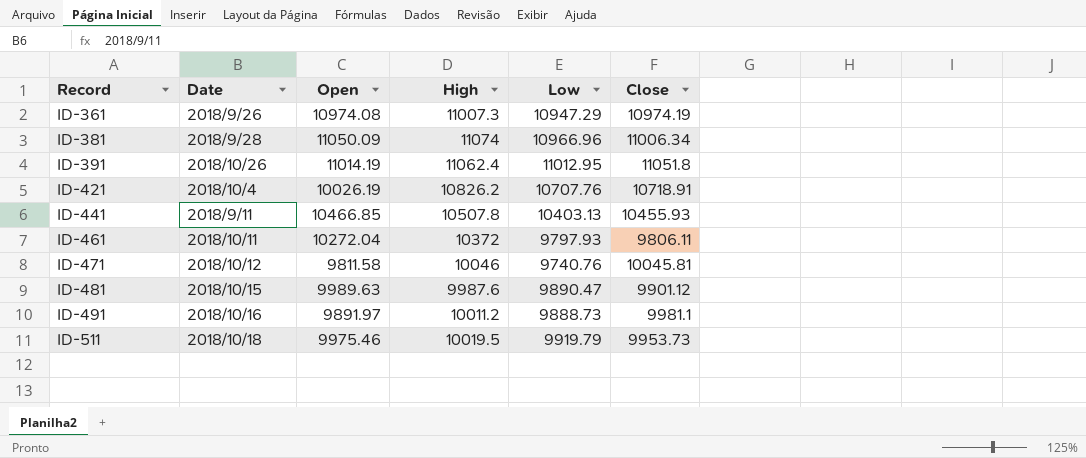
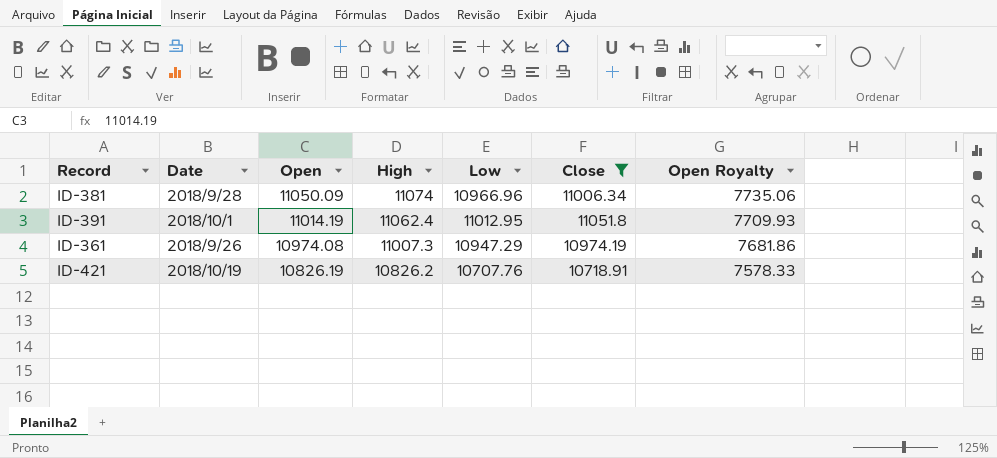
filter: none -> Close >= 10718.91
row order: Record ascending -> Open descending
column Open Royalty | formula: none -> [Open] * 0.7
ID-391 | Date: 2018/10/26 -> 2018/10/1
ID-421 | Date: 2018/10/4 -> 2018/10/19
ID-421 | Open: 10026.19 -> 10826.19

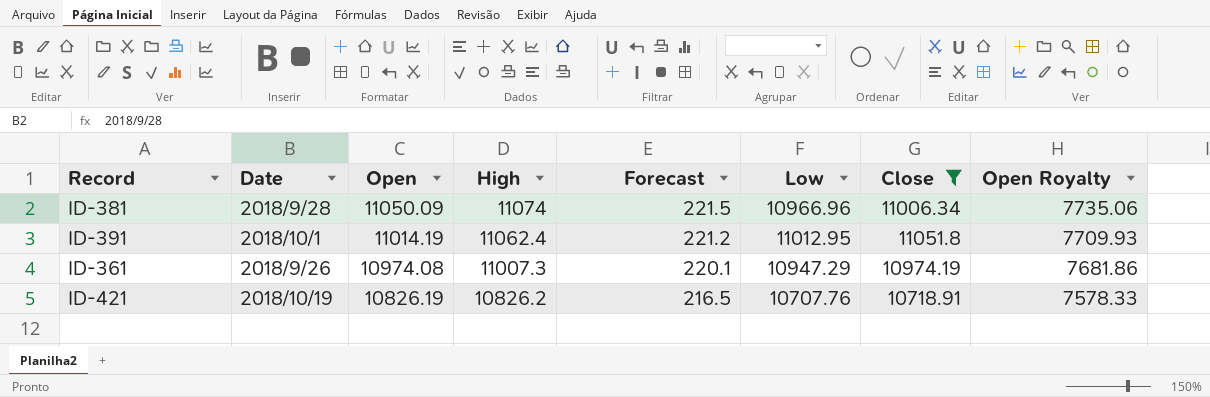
column Forecast | formula: none -> [High] * 0.02

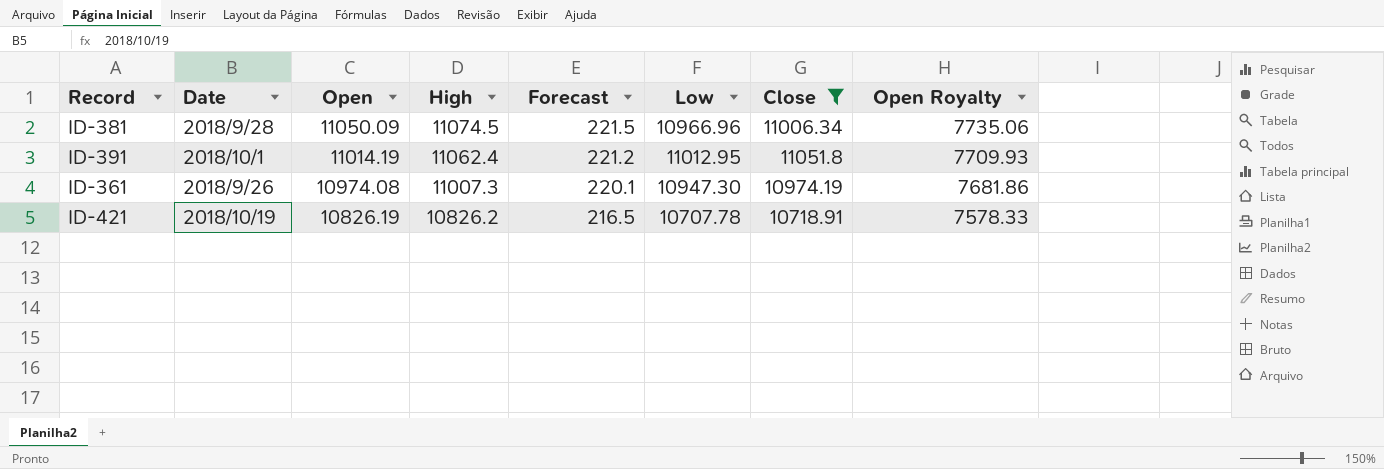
ID-381 | High: 11074 -> 11074.5
ID-361 | Low: 10947.29 -> 10947.30
ID-421 | Low: 10707.76 -> 10707.78

